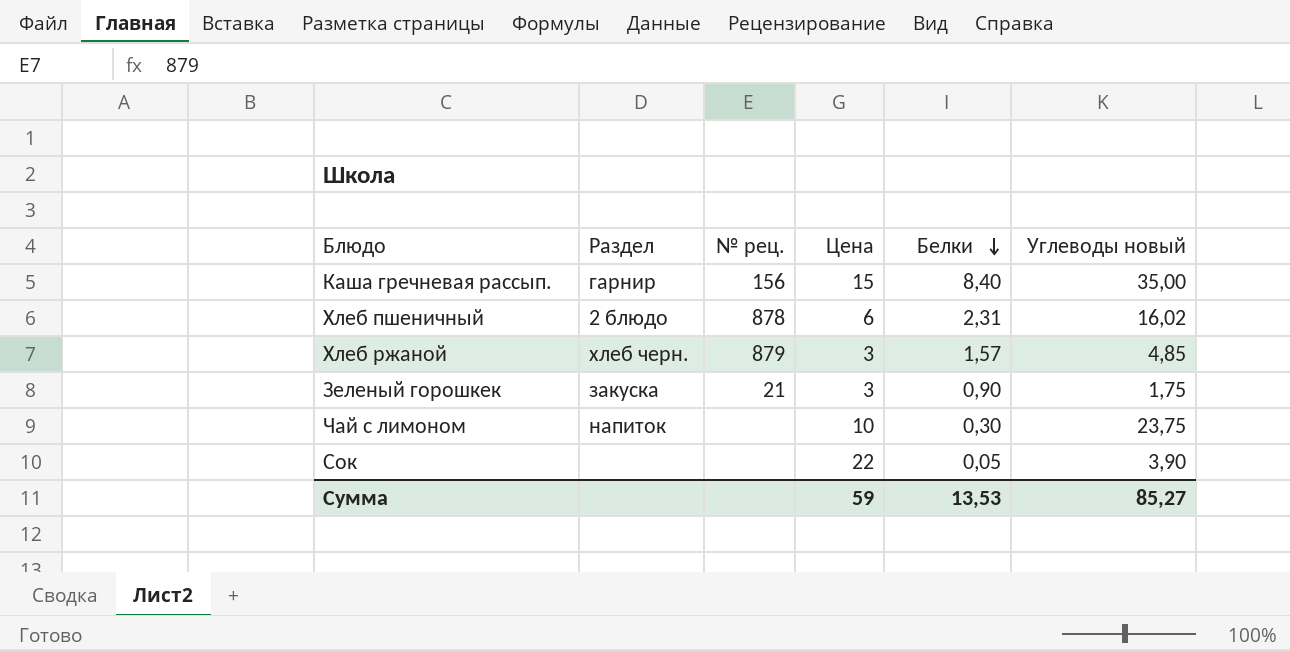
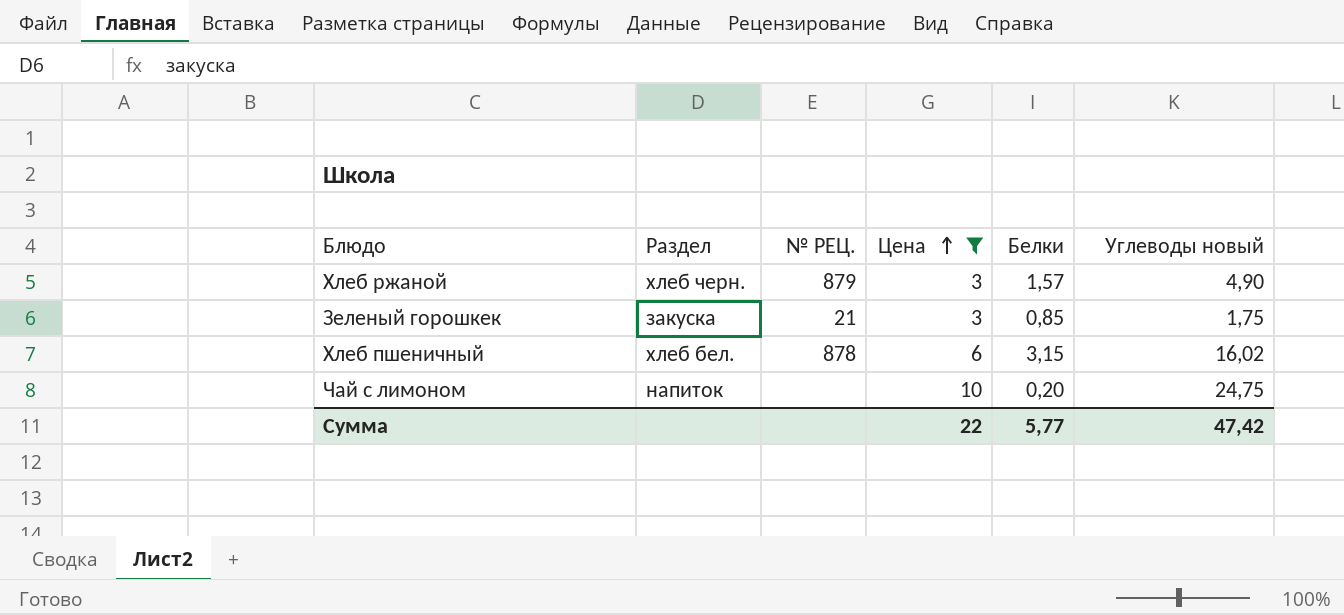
filter: none -> Цена <= 10
row order: Белки descending -> Цена ascending
column name: № рец. -> № РЕЦ.
Хлеб ржаной | Углеводы новый: 4,85 -> 4,90
Зеленый горошкек | Белки: 0,90 -> 0,85
Хлеб пшеничный | Раздел: 2 блюдо -> хлеб бел.
Хлеб пшеничный | Белки: 2,31 -> 3,15
Чай с лимоном | Белки: 0,30 -> 0,20
Чай с лимоном | Углеводы новый: 23,75 -> 24,75
Сумма | Цена: 59 -> 22
Сумма | Белки: 13,53 -> 5,77
Сумма | Углеводы новый: 85,27 -> 47,42

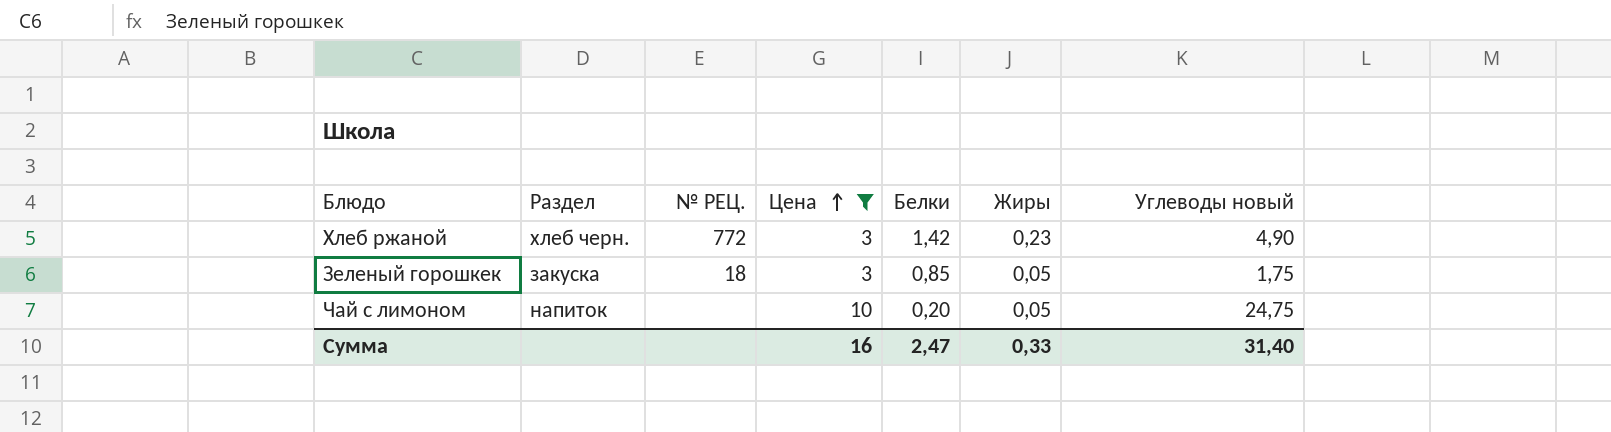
column Жиры | position: none -> 6
row Хлеб пшеничный: хлеб бел. | 878 | 6 | 3,15 | 16,02 -> none
Хлеб ржаной | № РЕЦ.: 879 -> 772
Хлеб ржаной | Белки: 1,57 -> 1,42
Зеленый горошкек | № РЕЦ.: 21 -> 18
Сумма | Цена: 22 -> 16
Сумма | Белки: 5,77 -> 2,47
Сумма | Углеводы новый: 47,42 -> 31,40

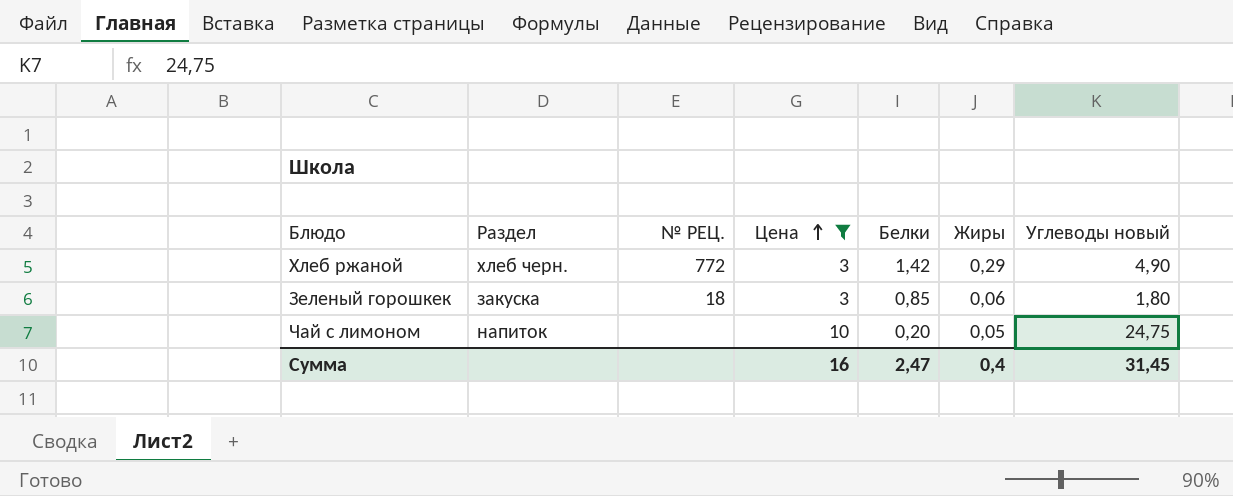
Хлеб ржаной | Жиры: 0,23 -> 0,29
Зеленый горошкек | Жиры: 0,05 -> 0,06
Зеленый горошкек | Углеводы новый: 1,75 -> 1,80
Сумма | Жиры: 0,33 -> 0,4
Сумма | Углеводы новый: 31,40 -> 31,45

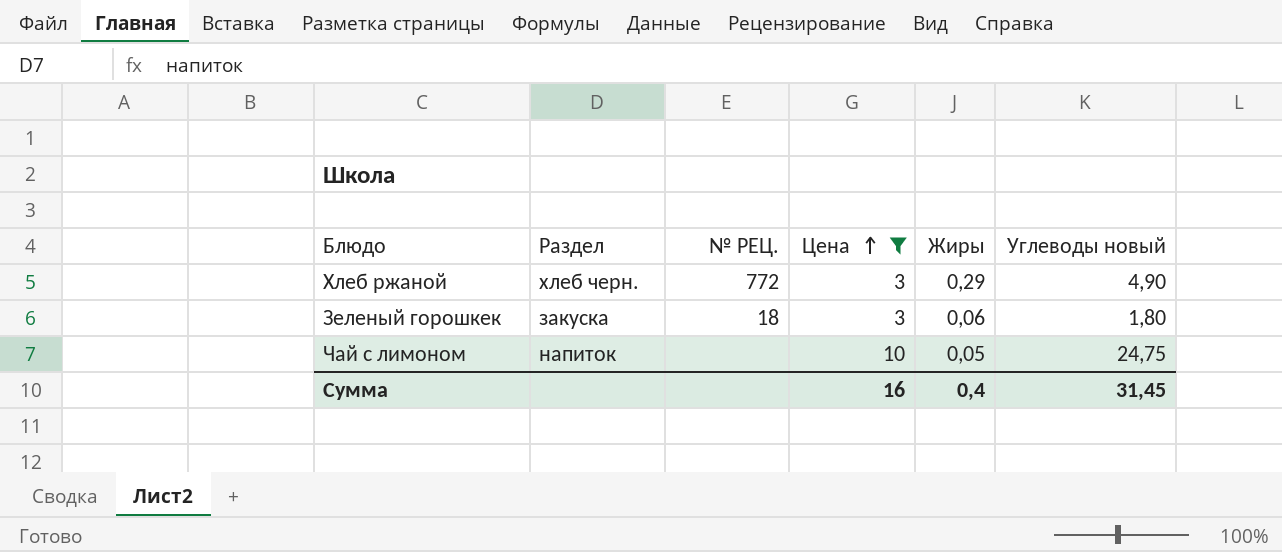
column Белки | position: 5 -> none

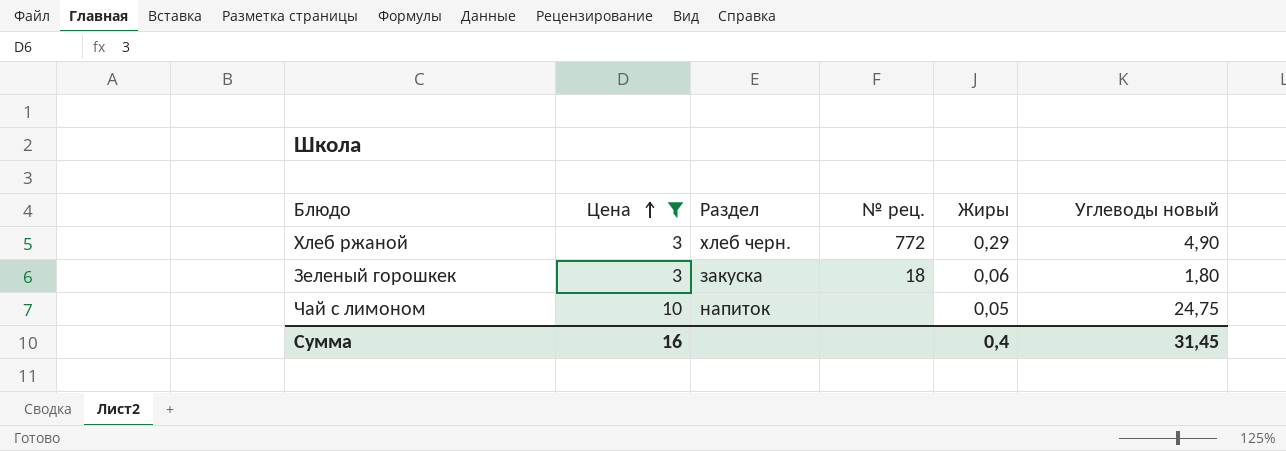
column Цена | position: 4 -> 2
column name: № РЕЦ. -> № рец.

